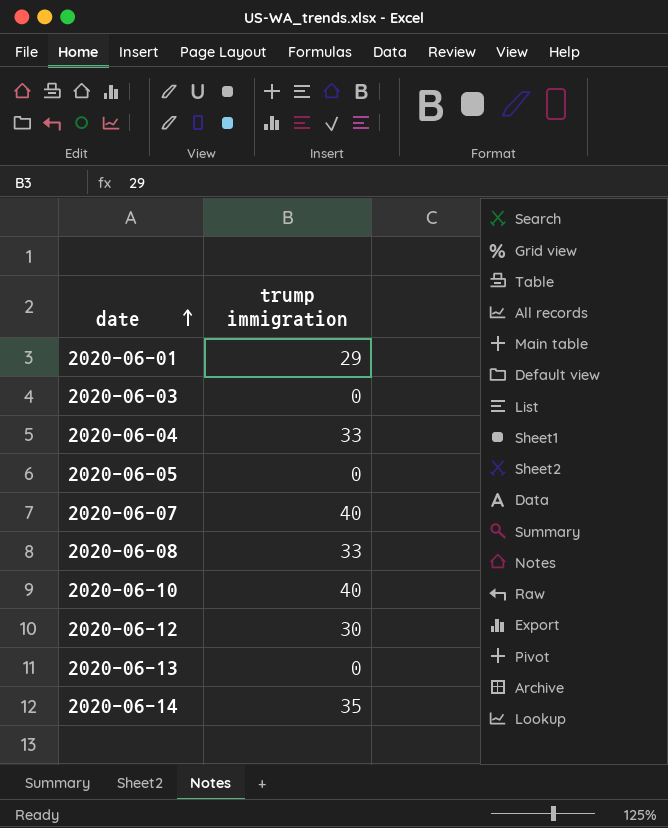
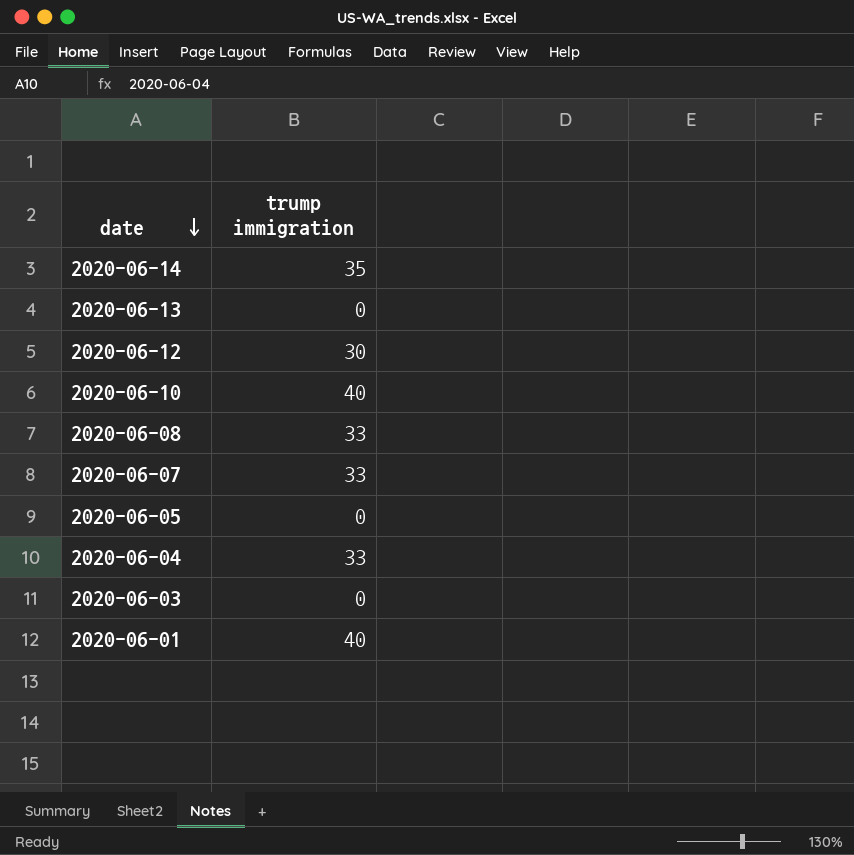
row order: date ascending -> date descending
2020-06-07 | trump immigration: 40 -> 33
2020-06-01 | trump immigration: 29 -> 40

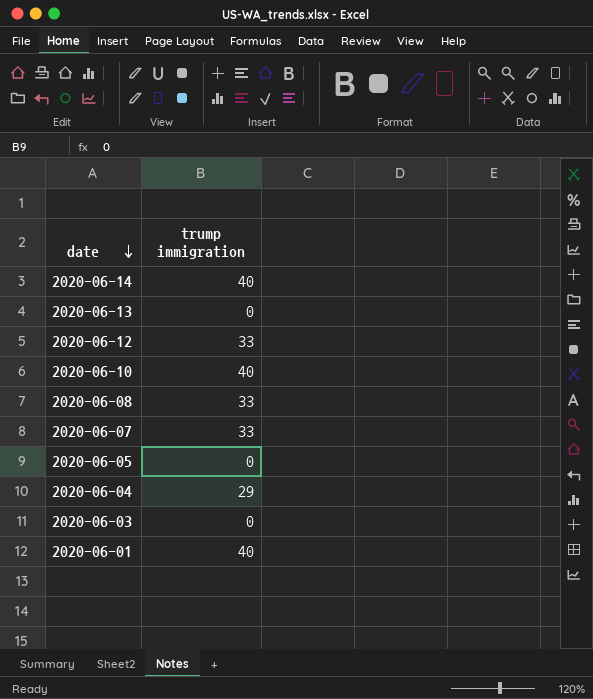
2020-06-14 | trump immigration: 35 -> 40
2020-06-12 | trump immigration: 30 -> 33
2020-06-04 | trump immigration: 33 -> 29

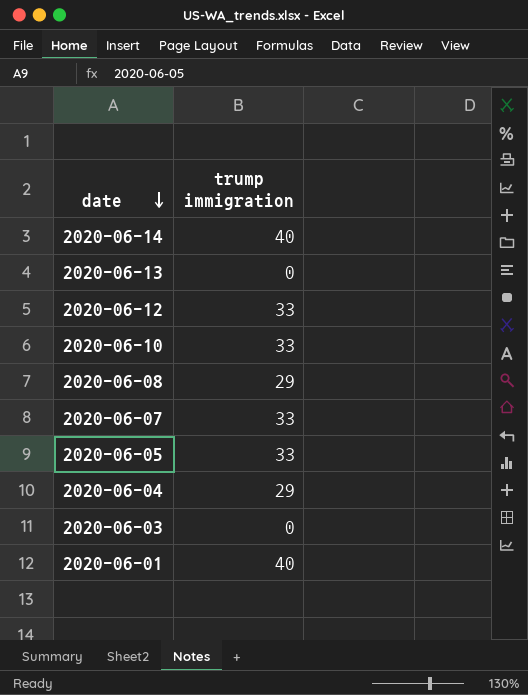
2020-06-10 | trump immigration: 40 -> 33
2020-06-08 | trump immigration: 33 -> 29
2020-06-05 | trump immigration: 0 -> 33

